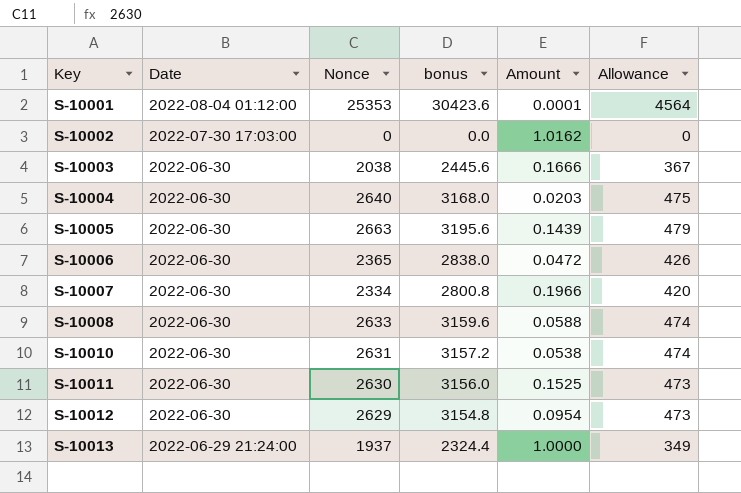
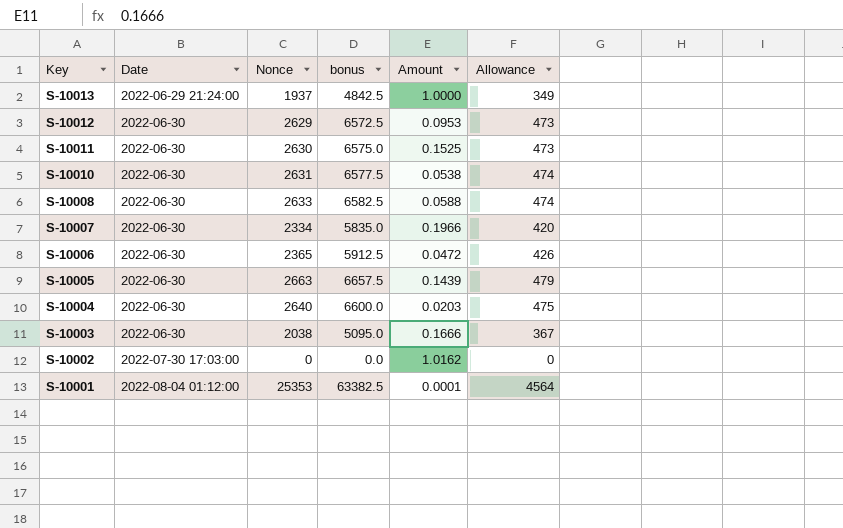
row order: Key ascending -> Key descending
column bonus | formula: [Nonce] * 1.2 -> [Nonce] * 2.5
S-10012 | Amount: 0.0954 -> 0.0953

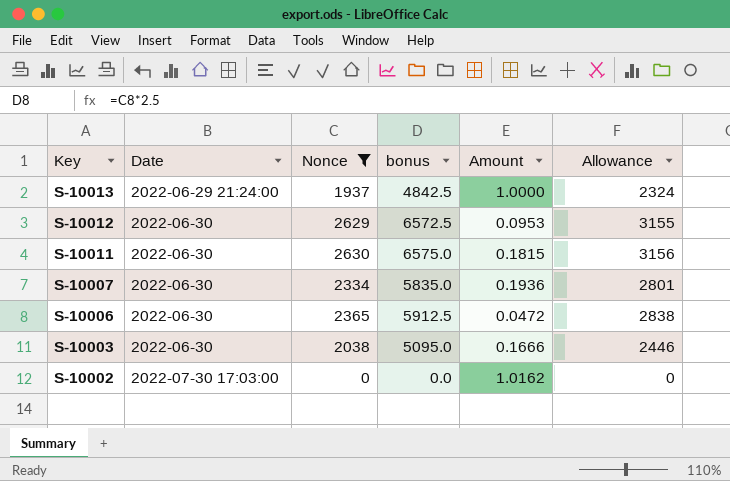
filter: none -> Nonce <= 2630
column Allowance | formula: [Nonce] * 0.18 -> [Nonce] * 1.2
S-10011 | Amount: 0.1525 -> 0.1815
S-10007 | Amount: 0.1966 -> 0.1936

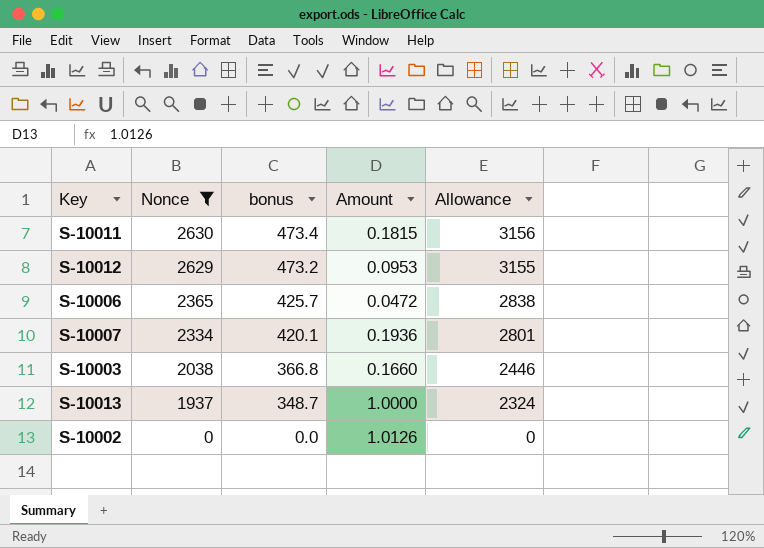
row order: Key descending -> Nonce descending
column Date | position: 2 -> none
column bonus | formula: [Nonce] * 2.5 -> [Nonce] * 0.18
S-10003 | Amount: 0.1666 -> 0.1660
S-10002 | Amount: 1.0162 -> 1.0126

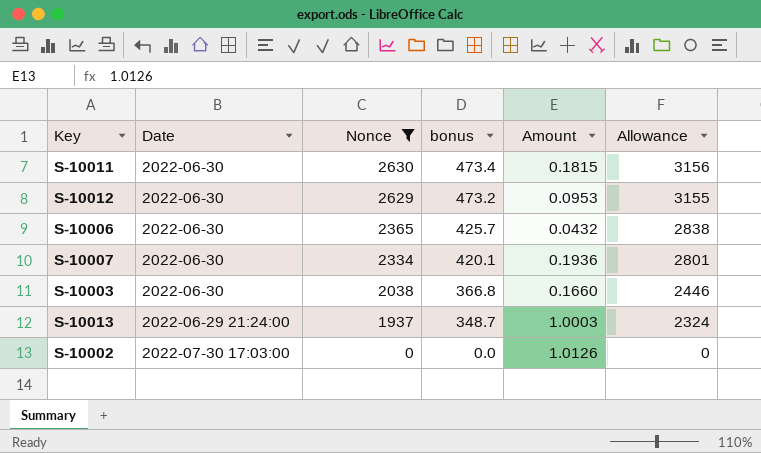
column Date | position: none -> 2
S-10006 | Amount: 0.0472 -> 0.0432
S-10013 | Amount: 1.0000 -> 1.0003

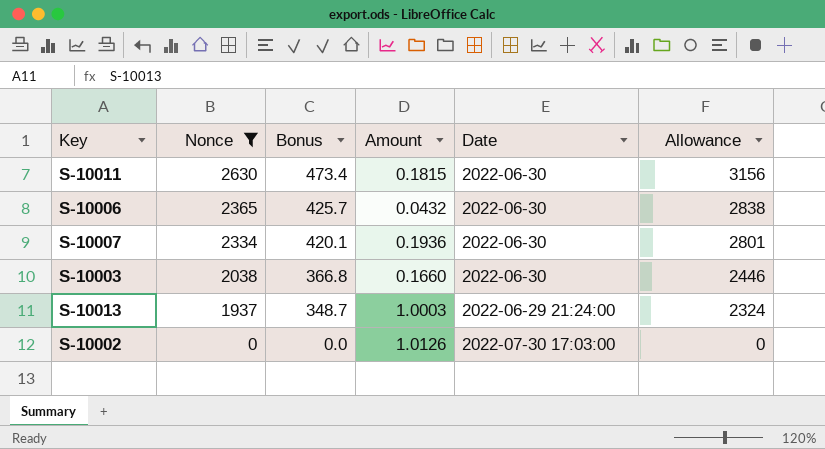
column name: bonus -> Bonus
column Date | position: 2 -> 5
row S-10012: 2022-06-30 | 2629 | 473.2 | 0.0953 | 3155 -> none

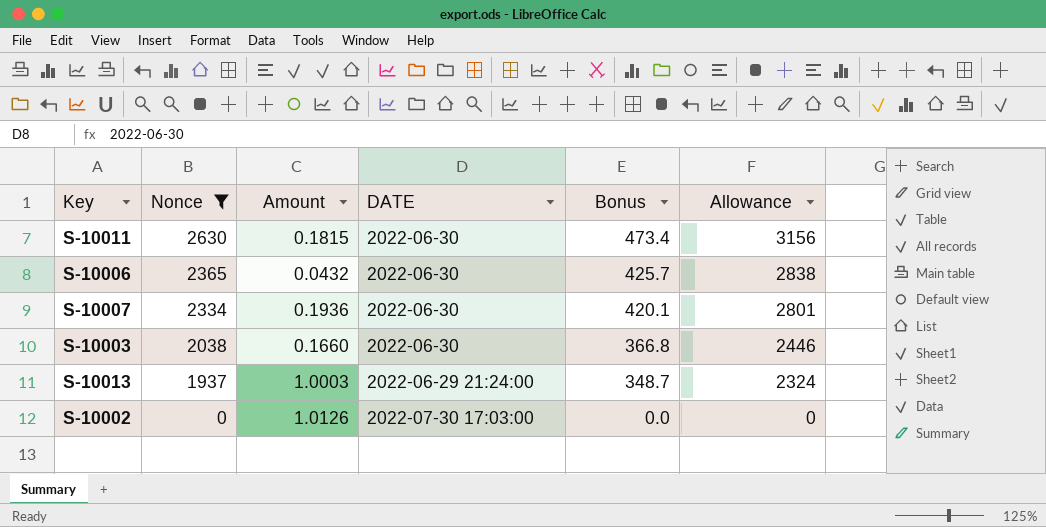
column name: Date -> DATE
column Bonus | position: 3 -> 5

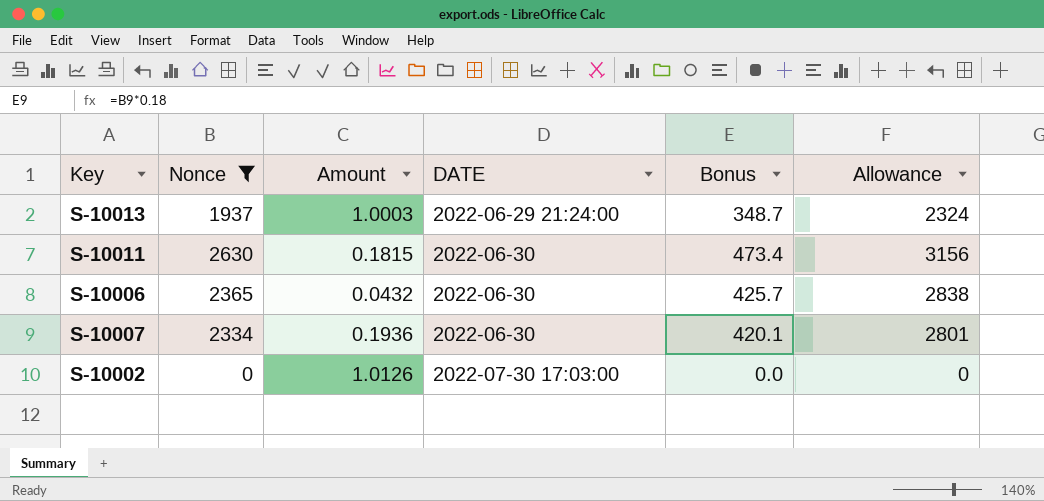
row order: Nonce descending -> DATE ascending
row S-10003: 2038 | 0.1660 | 2022-06-30 | 366.8 | 2446 -> none

